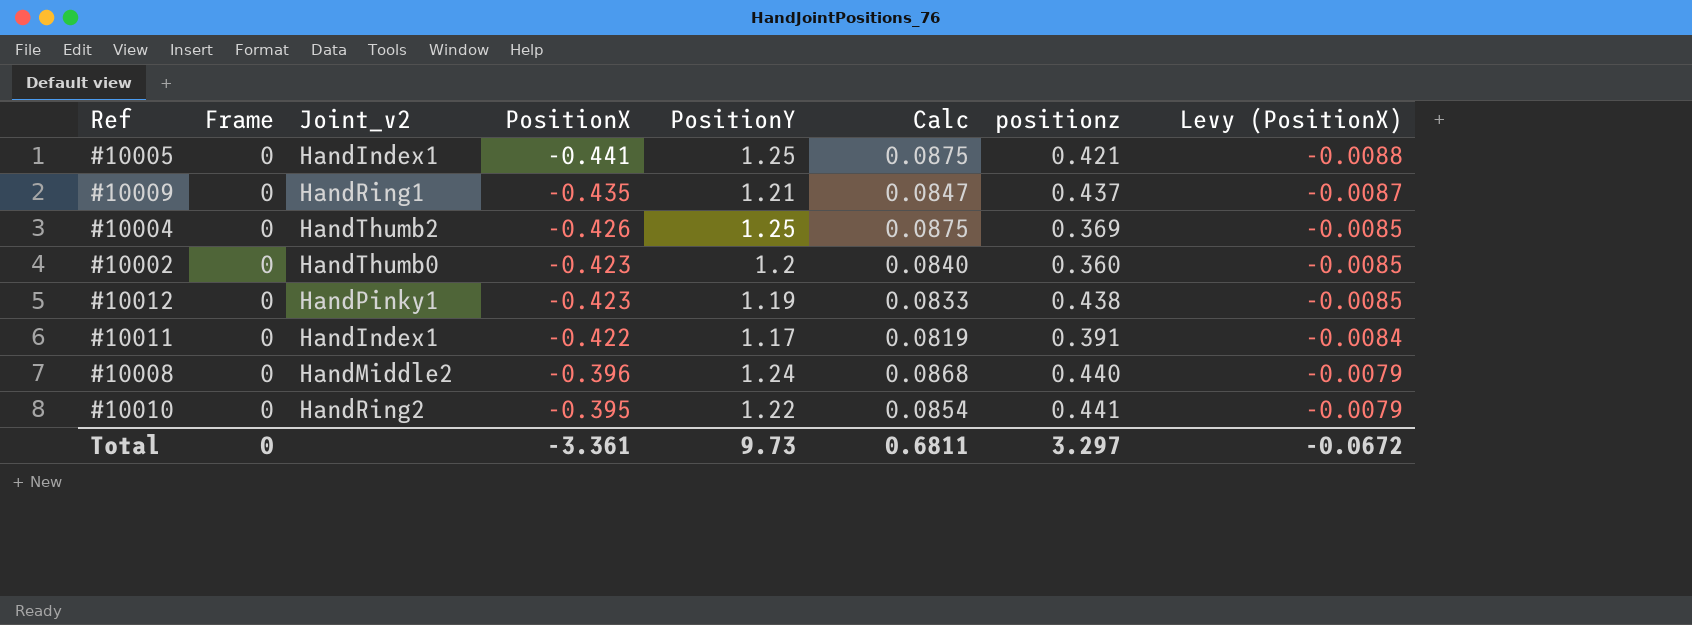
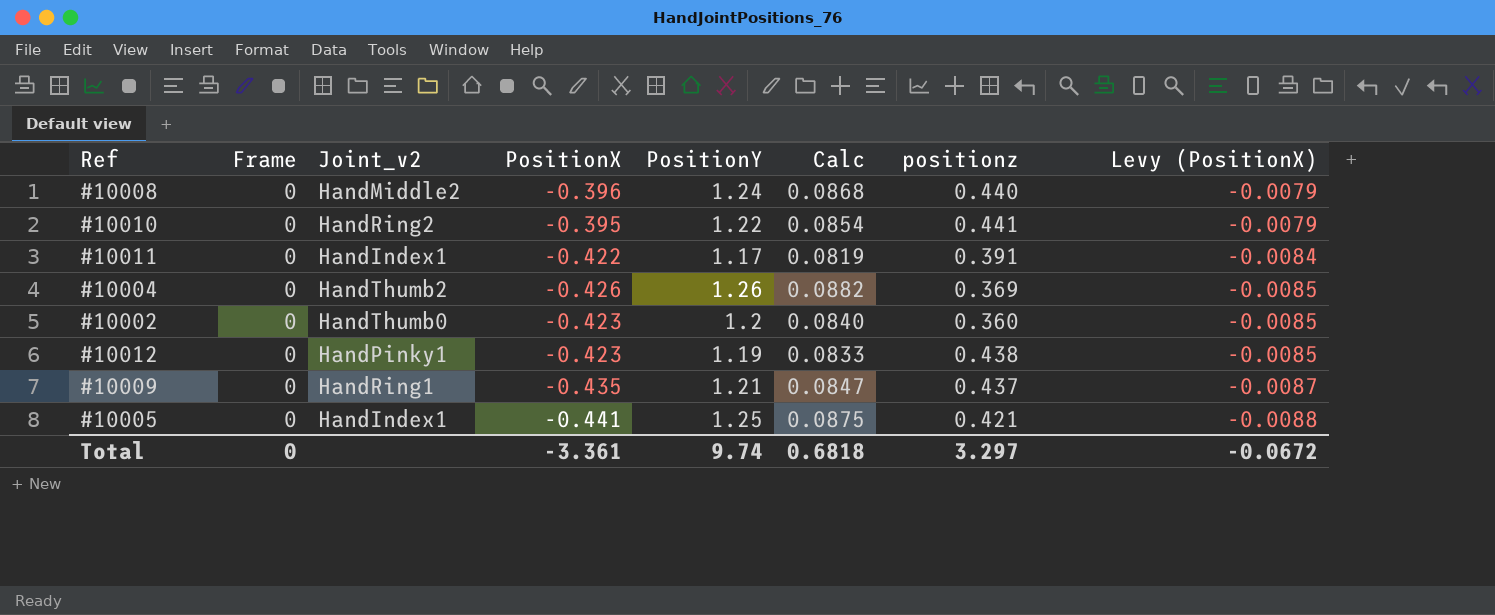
row order: PositionX ascending -> Levy (PositionX) descending
#10004 | PositionY: 1.25 -> 1.26
#10004 | Calc: 0.0875 -> 0.0882
Total | PositionY: 9.73 -> 9.74
Total | Calc: 0.6811 -> 0.6818

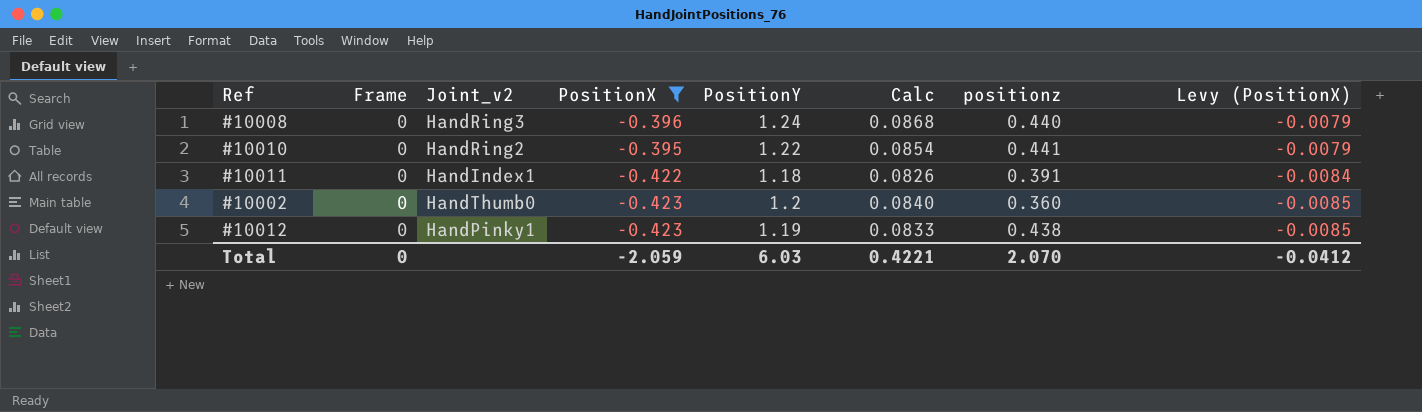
filter: none -> PositionX >= -0.423
#10008 | Joint_v2: HandMiddle2 -> HandRing3
#10011 | PositionY: 1.17 -> 1.18
#10011 | Calc: 0.0819 -> 0.0826
Total | PositionX: -3.361 -> -2.059
Total | PositionY: 9.74 -> 6.03
Total | Calc: 0.6818 -> 0.4221
Total | positionz: 3.297 -> 2.070
Total | Levy (PositionX): -0.0672 -> -0.0412

